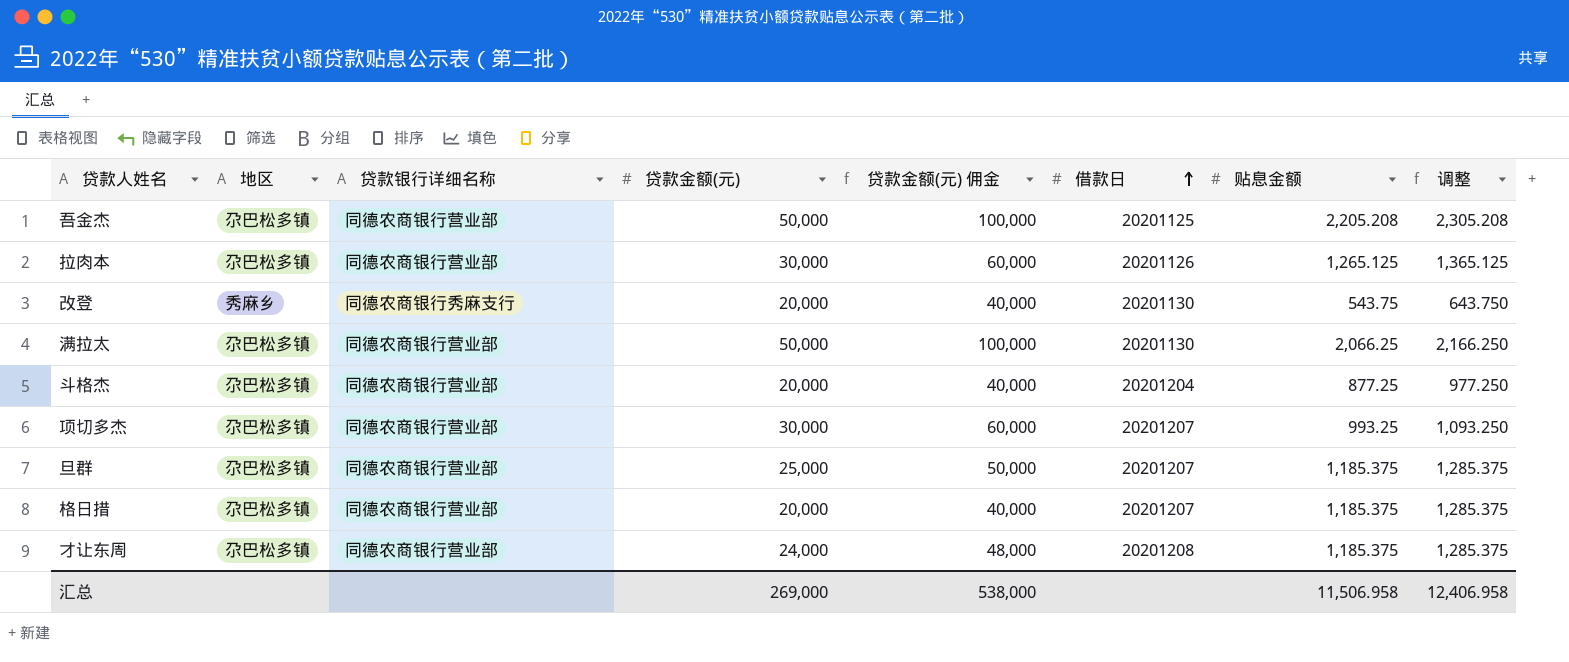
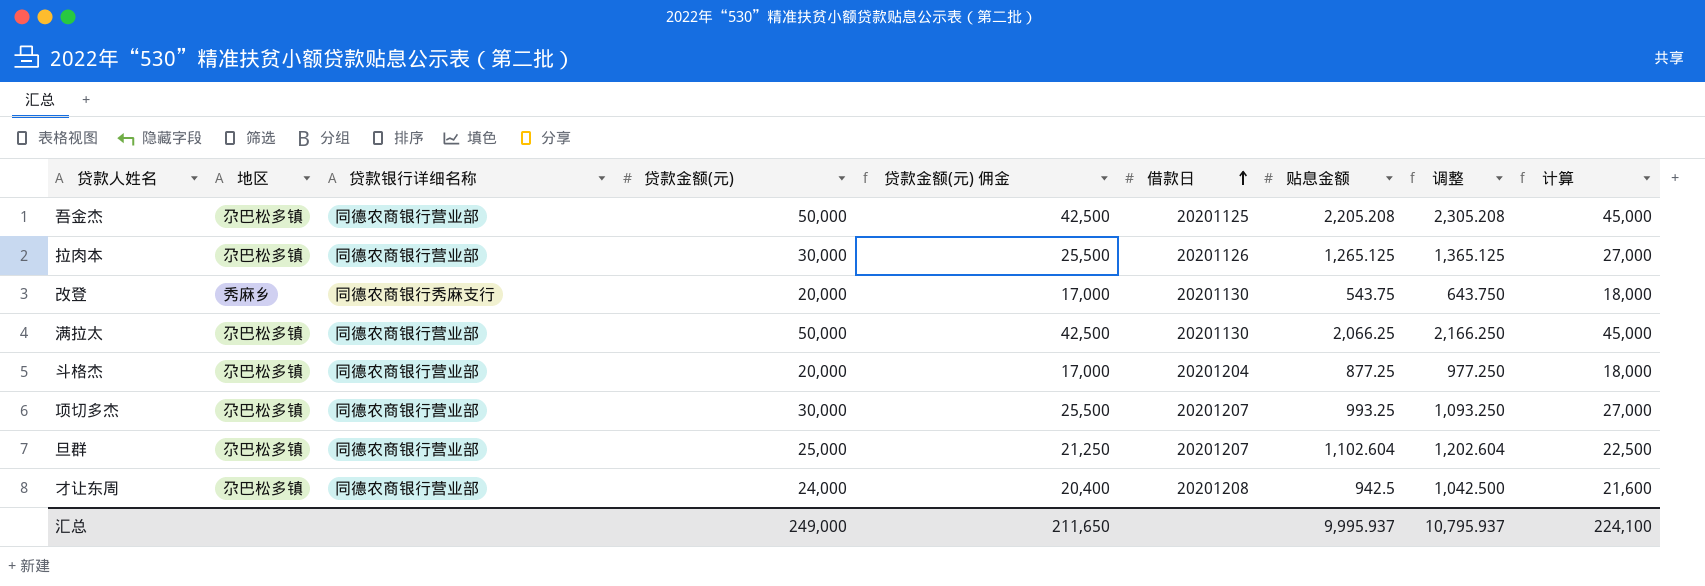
column 贷款金额(元) 佣金 | formula: [贷款金额(元)] * 2 -> [贷款金额(元)] * 0.85
column 计算 | formula: none -> [贷款金额(元)] * 0.9
row 格日措: 尕巴松多镇 | 同德农商银行营业部 | 20,000 | 40,000 | 20201207 | 1,185.375 | 1,285.375 -> none
旦群 | 贴息金额: 1,185.375 -> 1,102.604
旦群 | 调整: 1,285.375 -> 1,202.604
才让东周 | 贴息金额: 1,185.375 -> 942.5
才让东周 | 调整: 1,285.375 -> 1,042.500
汇总 | 贷款金额(元): 269,000 -> 249,000
汇总 | 贷款金额(元) 佣金: 538,000 -> 211,650
汇总 | 贴息金额: 11,506.958 -> 9,995.937
汇总 | 调整: 12,406.958 -> 10,795.937

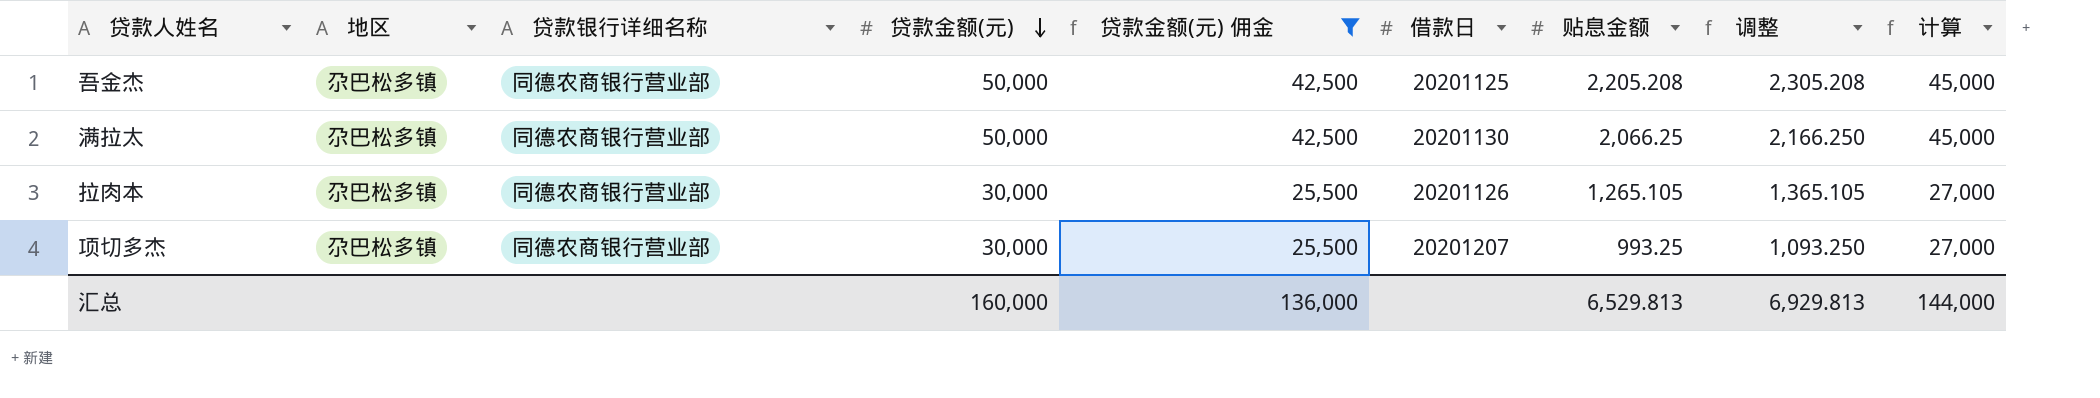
filter: none -> 贷款金额(元) 佣金 >= 25,500
row order: 借款日 ascending -> 贷款金额(元) descending
拉肉本 | 贴息金额: 1,265.125 -> 1,265.105
拉肉本 | 调整: 1,365.125 -> 1,365.105
汇总 | 贷款金额(元): 249,000 -> 160,000
汇总 | 贷款金额(元) 佣金: 211,650 -> 136,000
汇总 | 贴息金额: 9,995.937 -> 6,529.813
汇总 | 调整: 10,795.937 -> 6,929.813
汇总 | 计算: 224,100 -> 144,000

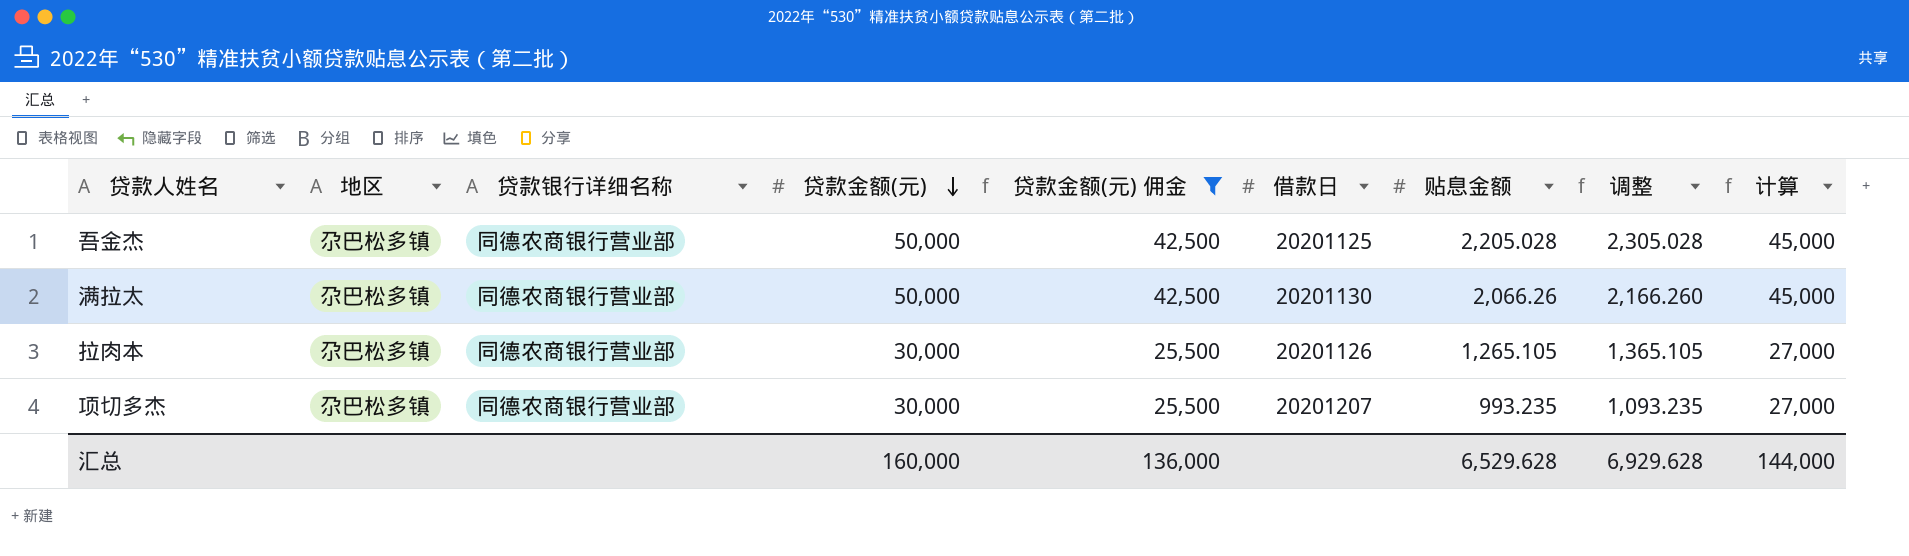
吾金杰 | 贴息金额: 2,205.208 -> 2,205.028
吾金杰 | 调整: 2,305.208 -> 2,305.028
满拉太 | 贴息金额: 2,066.25 -> 2,066.26
满拉太 | 调整: 2,166.250 -> 2,166.260
项切多杰 | 贴息金额: 993.25 -> 993.235
项切多杰 | 调整: 1,093.250 -> 1,093.235
汇总 | 贴息金额: 6,529.813 -> 6,529.628
汇总 | 调整: 6,929.813 -> 6,929.628

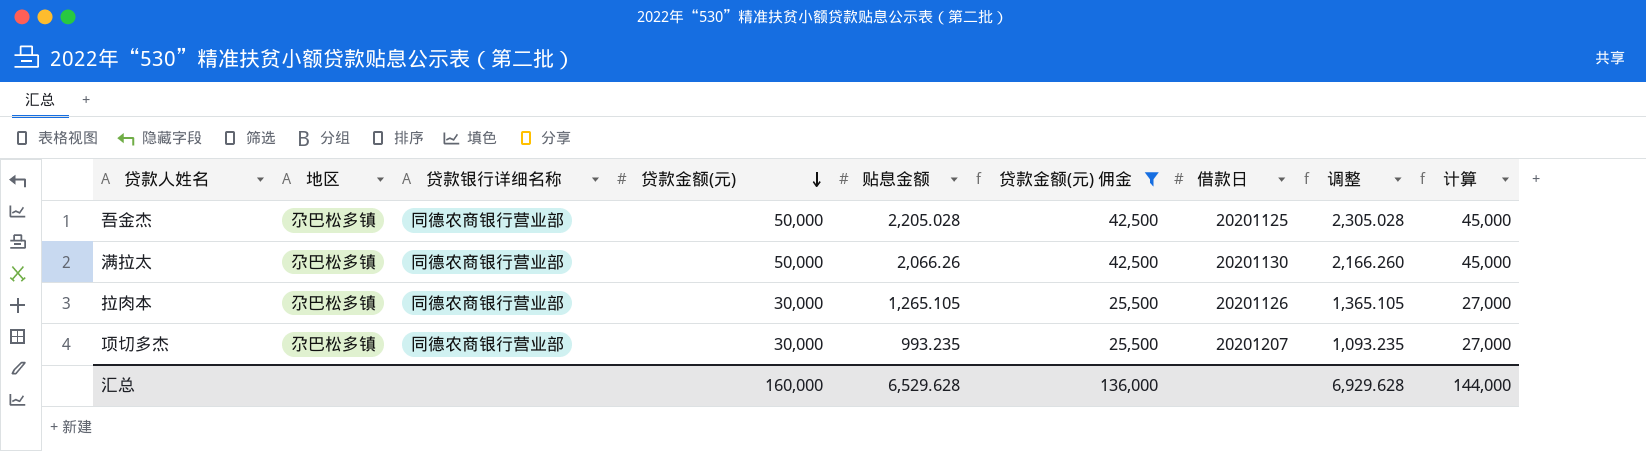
column 贴息金额 | position: 7 -> 5

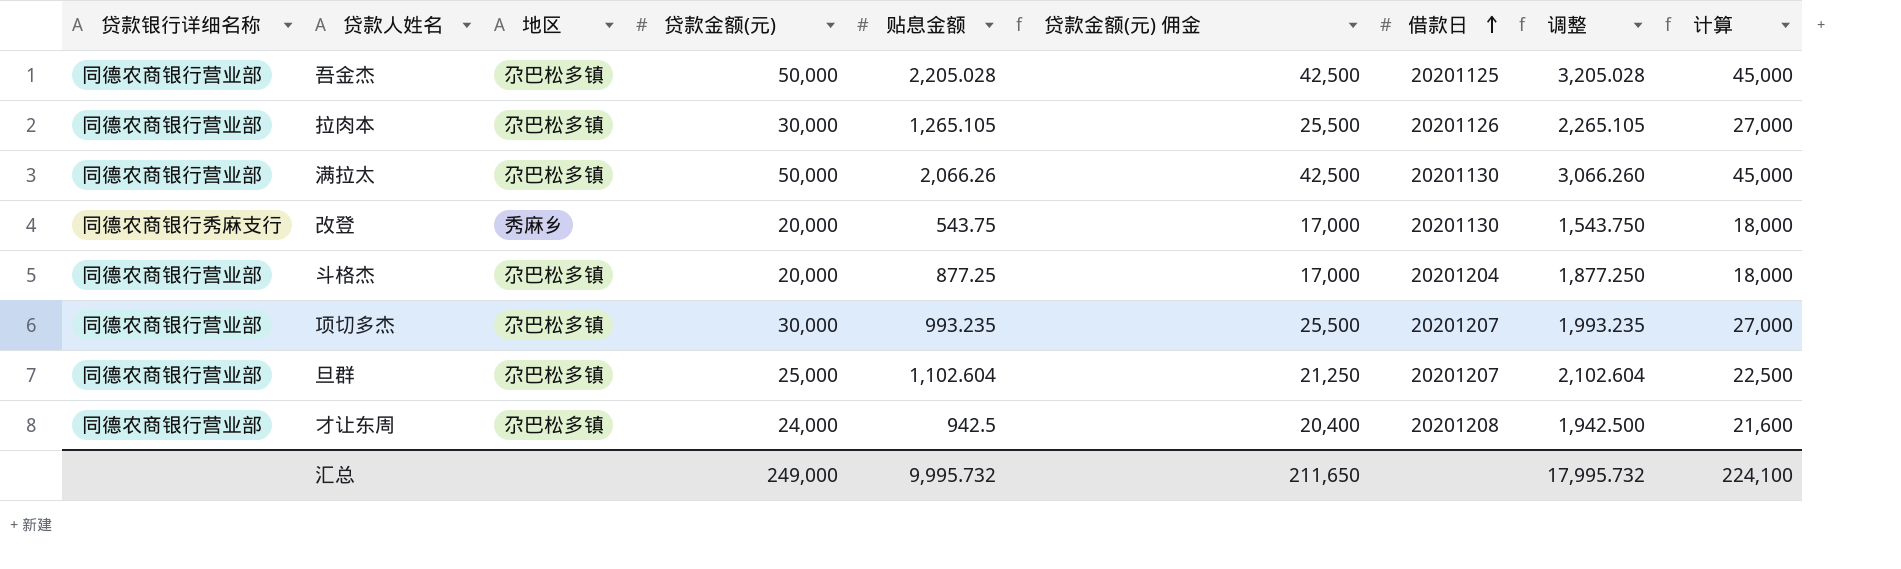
filter: 贷款金额(元) 佣金 >= 25,500 -> none
row order: 贷款金额(元) descending -> 借款日 ascending
column 贷款银行详细名称 | position: 3 -> 1
column 调整 | formula: [贴息金额] + 100 -> [贴息金额] + 1000
汇总 | 贷款金额(元): 160,000 -> 249,000
汇总 | 贴息金额: 6,529.628 -> 9,995.732
汇总 | 贷款金额(元) 佣金: 136,000 -> 211,650
汇总 | 调整: 6,929.628 -> 17,995.732
汇总 | 计算: 144,000 -> 224,100

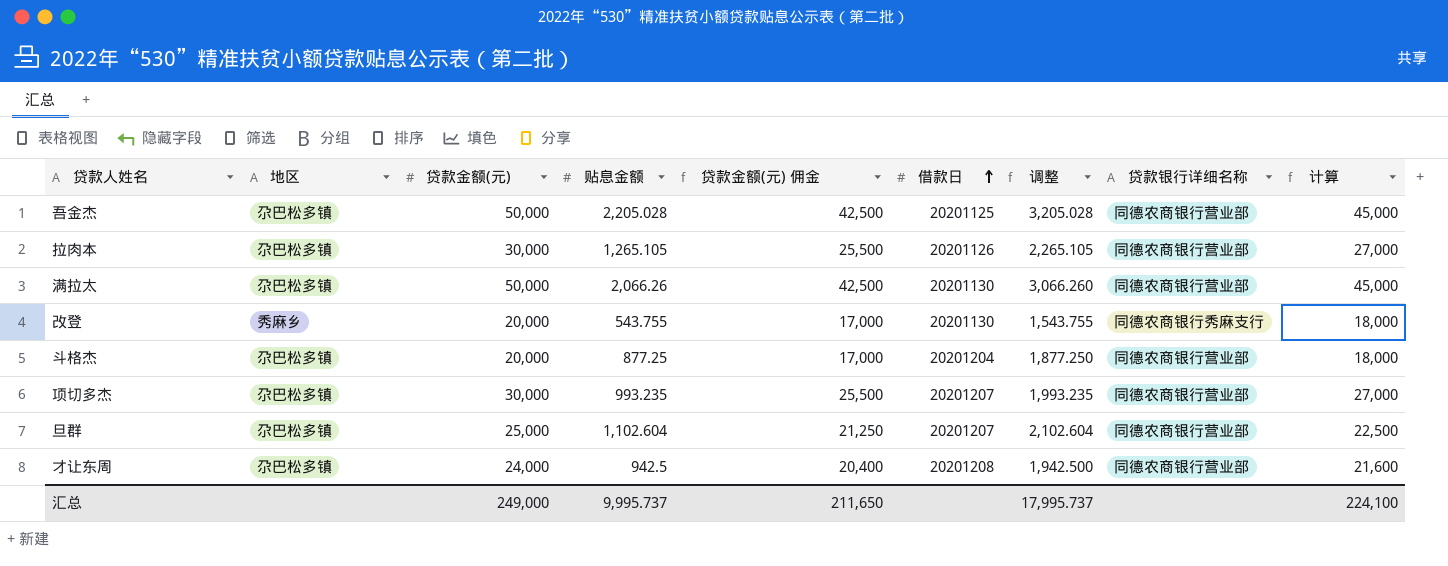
column 贷款银行详细名称 | position: 1 -> 8
改登 | 贴息金额: 543.75 -> 543.755
改登 | 调整: 1,543.750 -> 1,543.755
汇总 | 贴息金额: 9,995.732 -> 9,995.737
汇总 | 调整: 17,995.732 -> 17,995.737

